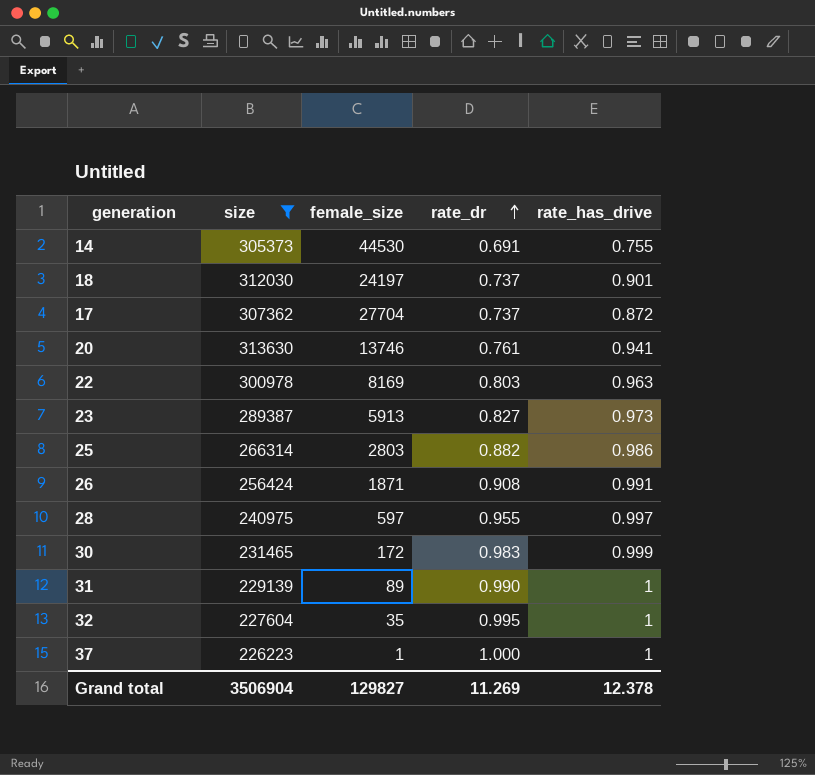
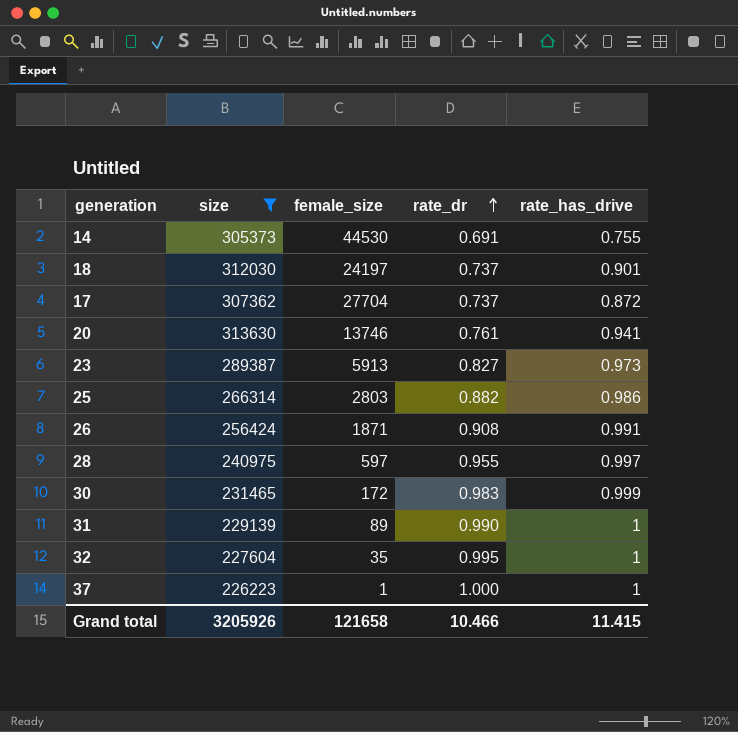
row 22: 300978 | 8169 | 0.803 | 0.963 -> none
Grand total | size: 3506904 -> 3205926
Grand total | female_size: 129827 -> 121658
Grand total | rate_dr: 11.269 -> 10.466
Grand total | rate_has_drive: 12.378 -> 11.415

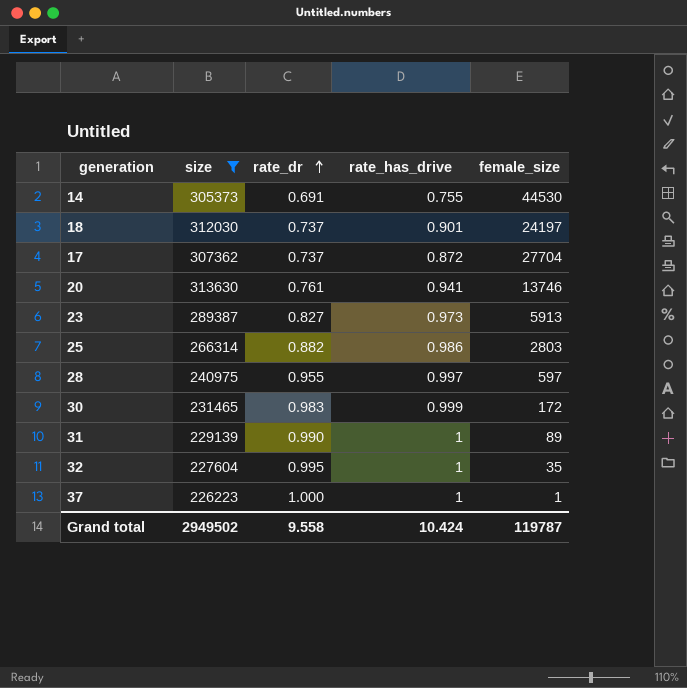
column female_size | position: 3 -> 5
row 26: 256424 | 1871 | 0.908 | 0.991 -> none
Grand total | size: 3205926 -> 2949502
Grand total | rate_dr: 10.466 -> 9.558
Grand total | rate_has_drive: 11.415 -> 10.424
Grand total | female_size: 121658 -> 119787

